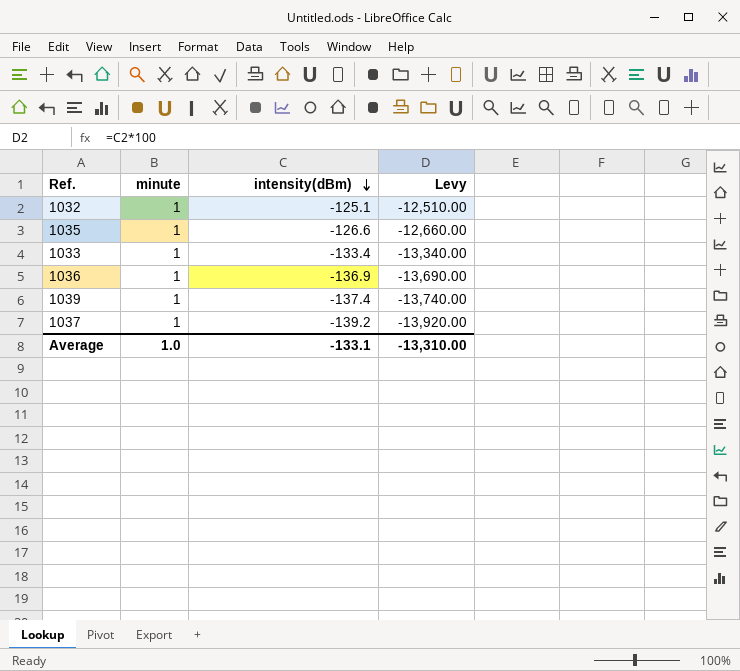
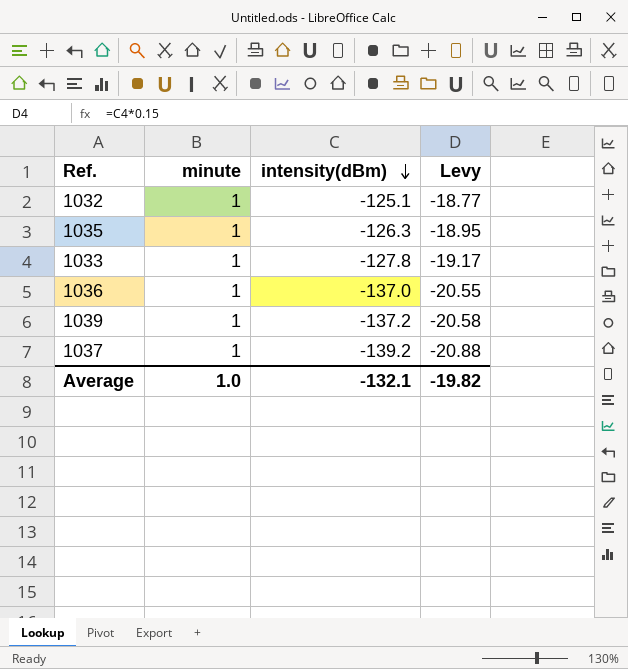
column Levy | formula: [intensity(dBm)] * 100 -> [intensity(dBm)] * 0.15
1035 | intensity(dBm): -126.6 -> -126.3
1033 | intensity(dBm): -133.4 -> -127.8
1036 | intensity(dBm): -136.9 -> -137.0
1039 | intensity(dBm): -137.4 -> -137.2
Average | intensity(dBm): -133.1 -> -132.1
Average | Levy: -13,310.00 -> -19.82

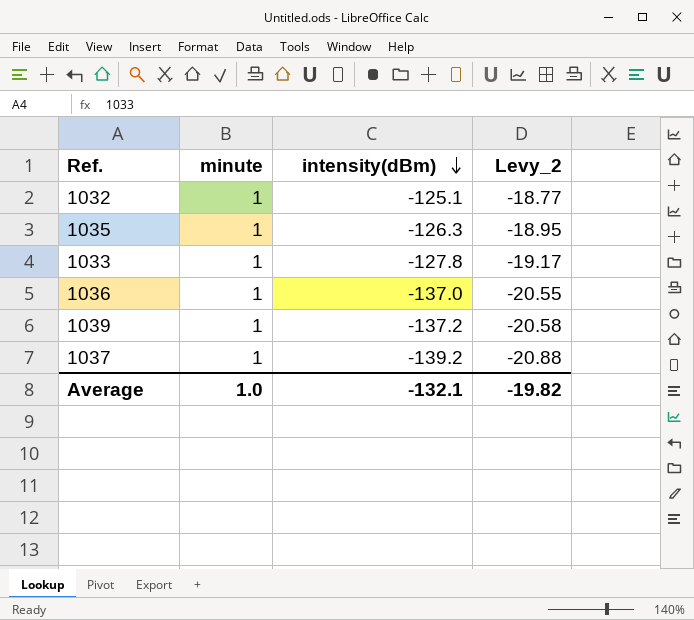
column name: Levy -> Levy_2

